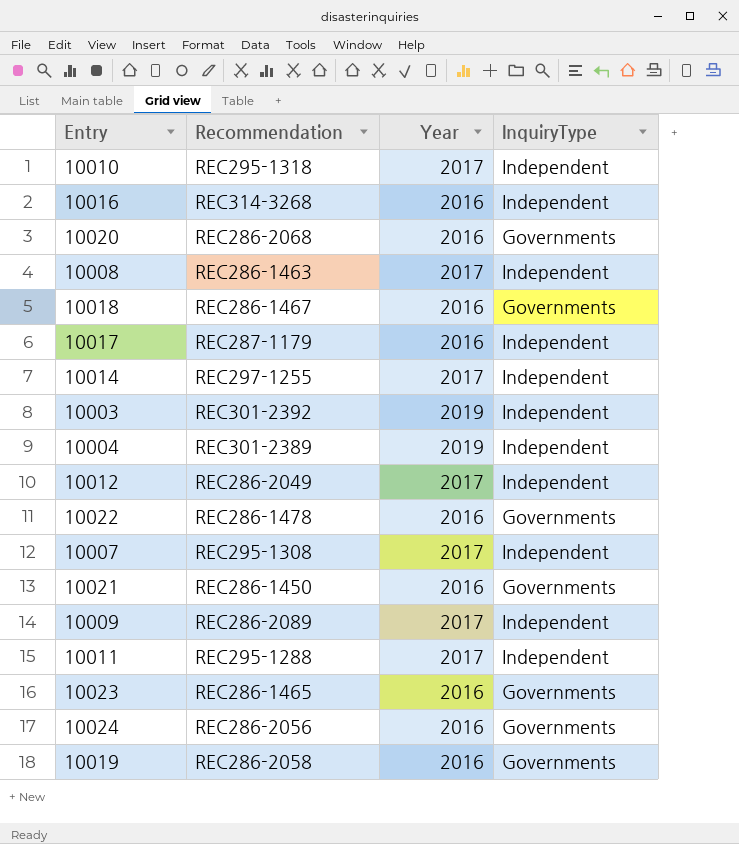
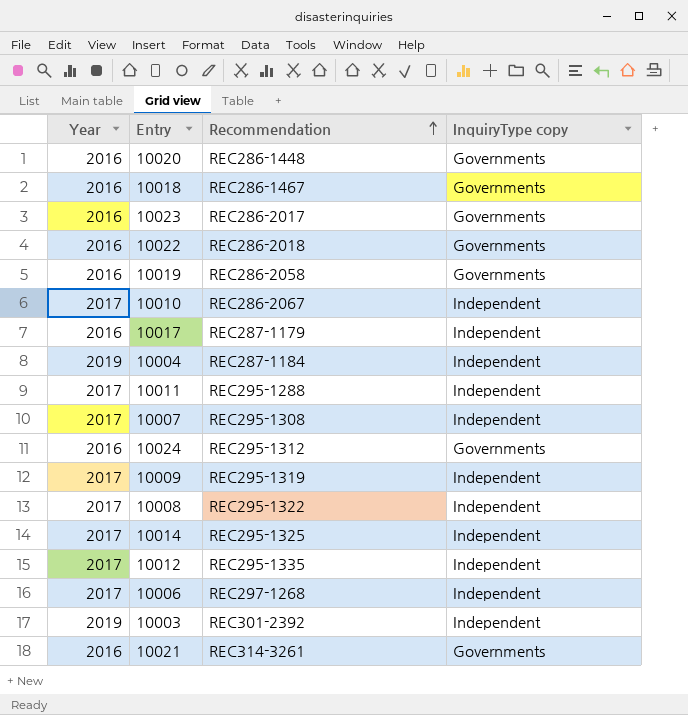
row order: none -> Recommendation ascending
column Year | position: 3 -> 1
column name: InquiryType -> InquiryType copy
row 10016: REC314-3268 | 2016 | Independent -> none
10020 | Recommendation: REC286-2068 -> REC286-1448
10023 | Recommendation: REC286-1465 -> REC286-2017
10022 | Recommendation: REC286-1478 -> REC286-2018
10010 | Recommendation: REC295-1318 -> REC286-2067
10004 | Recommendation: REC301-2389 -> REC287-1184
10024 | Recommendation: REC286-2056 -> REC295-1312
10009 | Recommendation: REC286-2089 -> REC295-1319
10008 | Recommendation: REC286-1463 -> REC295-1322
10014 | Recommendation: REC297-1255 -> REC295-1325
10012 | Recommendation: REC286-2049 -> REC295-1335
row 10006: none -> 2017 | REC297-1268 | Independent
10021 | Recommendation: REC286-1450 -> REC314-3261

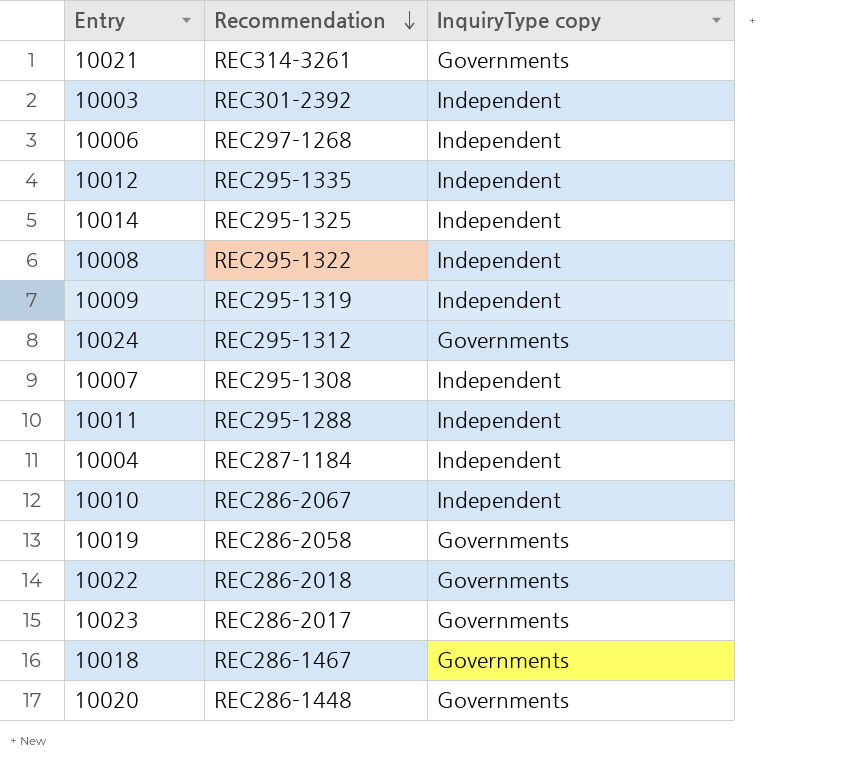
row order: Recommendation ascending -> Recommendation descending
column Year | position: 1 -> none
row 10017: 2016 | REC287-1179 | Independent -> none

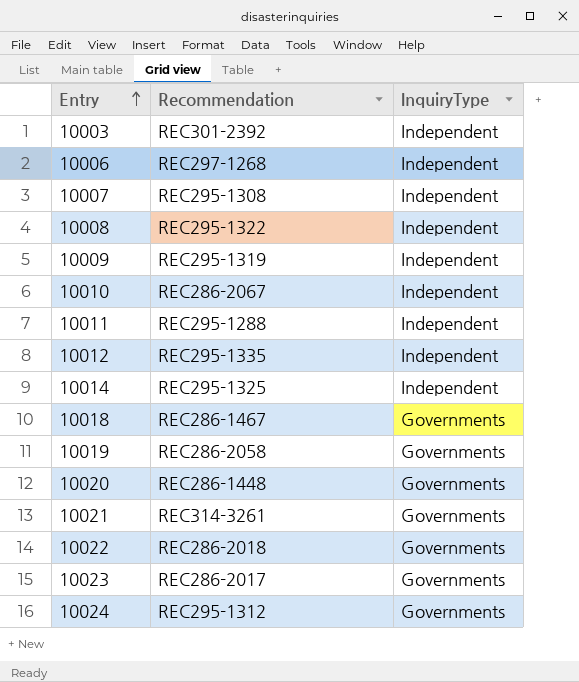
row order: Recommendation descending -> Entry ascending
column name: InquiryType copy -> InquiryType
row 10004: REC287-1184 | Independent -> none

